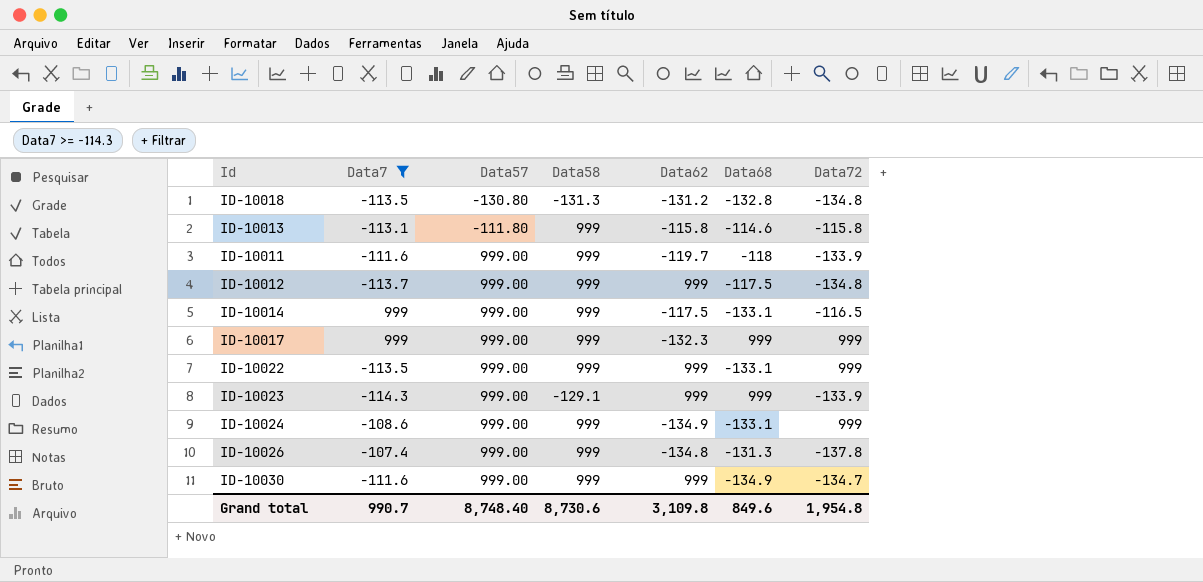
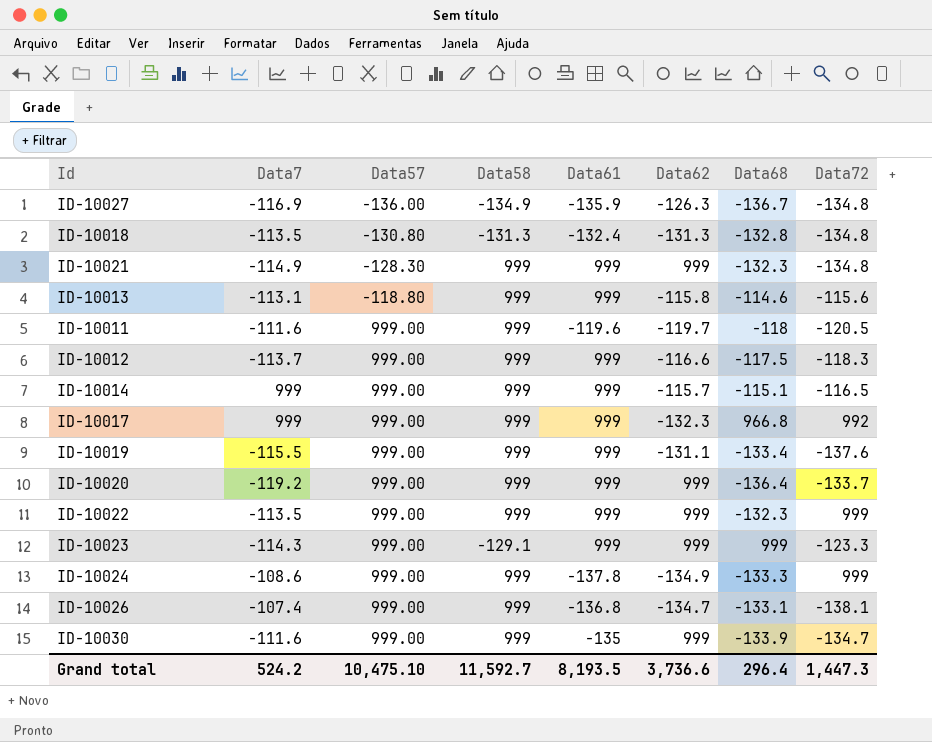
filter: Data7 >= -114.3 -> none
column Data61 | position: none -> 5
ID-10018 | Data62: -131.2 -> -131.3
ID-10013 | Data57: -111.80 -> -118.80
ID-10013 | Data72: -115.8 -> -115.6
ID-10011 | Data72: -133.9 -> -120.5
ID-10012 | Data62: 999 -> -116.6
ID-10012 | Data72: -134.8 -> -118.3
ID-10014 | Data62: -117.5 -> -115.7
ID-10014 | Data68: -133.1 -> -115.1
ID-10017 | Data68: 999 -> 966.8
ID-10017 | Data72: 999 -> 992
ID-10022 | Data68: -133.1 -> -132.3
ID-10023 | Data72: -133.9 -> -123.3
ID-10024 | Data68: -133.1 -> -133.3
ID-10026 | Data62: -134.8 -> -134.7
ID-10026 | Data68: -131.3 -> -133.1
ID-10026 | Data72: -137.8 -> -138.1
ID-10030 | Data68: -134.9 -> -133.9
Grand total | Data7: 990.7 -> 524.2
Grand total | Data57: 8,748.40 -> 10,475.10
Grand total | Data58: 8,730.6 -> 11,592.7
Grand total | Data62: 3,109.8 -> 3,736.6
Grand total | Data68: 849.6 -> 296.4
Grand total | Data72: 1,954.8 -> 1,447.3

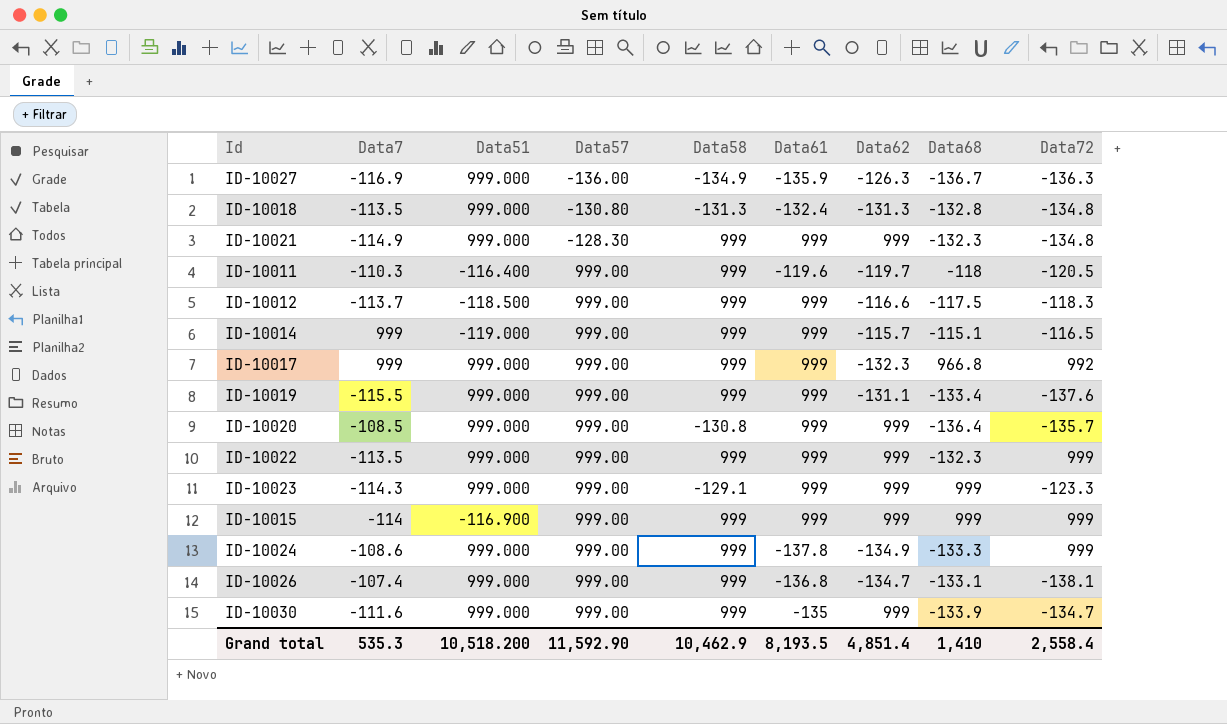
column Data51 | position: none -> 3
row ID-10013: -113.1 | -118.80 | 999 | 999 | -115.8 | -114.6 | -115.6 -> none
ID-10027 | Data72: -134.8 -> -136.3
ID-10011 | Data7: -111.6 -> -110.3
ID-10020 | Data7: -119.2 -> -108.5
ID-10020 | Data58: 999 -> -130.8
ID-10020 | Data72: -133.7 -> -135.7
row ID-10015: none -> -114 | -116.900 | 999.00 | 999 | 999 | 999 | 999 | 999
Grand total | Data7: 524.2 -> 535.3
Grand total | Data57: 10,475.10 -> 11,592.90
Grand total | Data58: 11,592.7 -> 10,462.9
Grand total | Data62: 3,736.6 -> 4,851.4
Grand total | Data68: 296.4 -> 1,410
Grand total | Data72: 1,447.3 -> 2,558.4

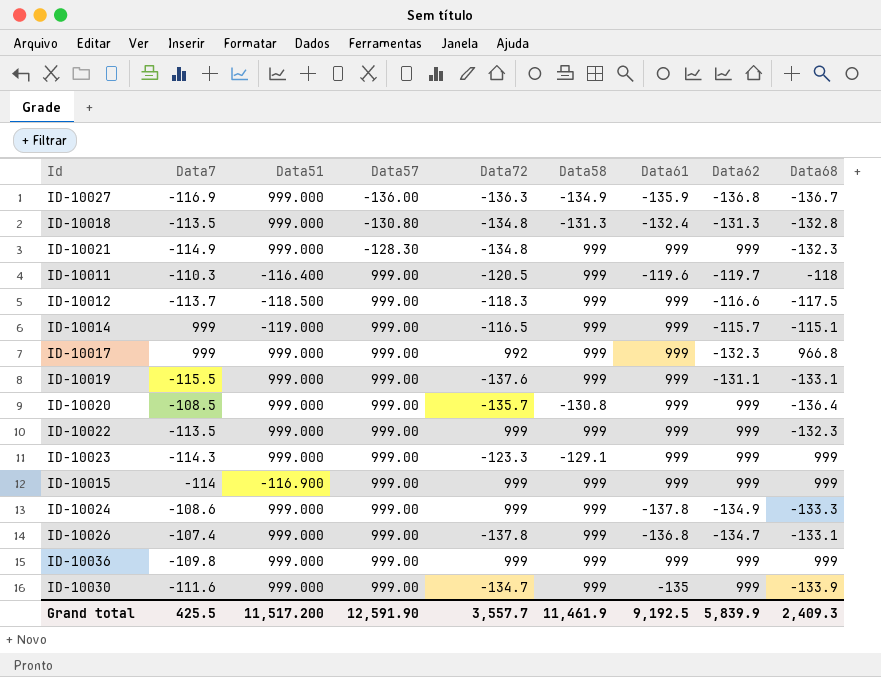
column Data72 | position: 9 -> 5
ID-10027 | Data62: -126.3 -> -136.8
ID-10019 | Data68: -133.4 -> -133.1
ID-10026 | Data72: -138.1 -> -137.8
row ID-10036: none -> -109.8 | 999.000 | 999.00 | 999 | 999 | 999 | 999 | 999
Grand total | Data7: 535.3 -> 425.5
Grand total | Data51: 10,518.200 -> 11,517.200
Grand total | Data57: 11,592.90 -> 12,591.90
Grand total | Data72: 2,558.4 -> 3,557.7
Grand total | Data58: 10,462.9 -> 11,461.9
Grand total | Data61: 8,193.5 -> 9,192.5
Grand total | Data62: 4,851.4 -> 5,839.9
Grand total | Data68: 1,410 -> 2,409.3

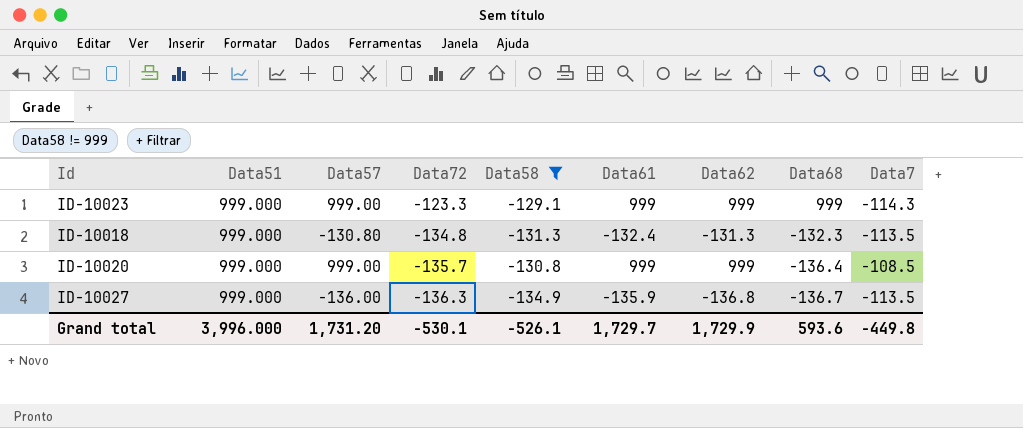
filter: none -> Data58 != 999
row order: Data57 ascending -> Data72 descending
column Data7 | position: 2 -> 9
ID-10018 | Data68: -132.8 -> -132.3
ID-10027 | Data7: -116.9 -> -113.5
Grand total | Data51: 11,517.200 -> 3,996.000
Grand total | Data57: 12,591.90 -> 1,731.20
Grand total | Data72: 3,557.7 -> -530.1
Grand total | Data58: 11,461.9 -> -526.1
Grand total | Data61: 9,192.5 -> 1,729.7
Grand total | Data62: 5,839.9 -> 1,729.9
Grand total | Data68: 2,409.3 -> 593.6
Grand total | Data7: 425.5 -> -449.8

